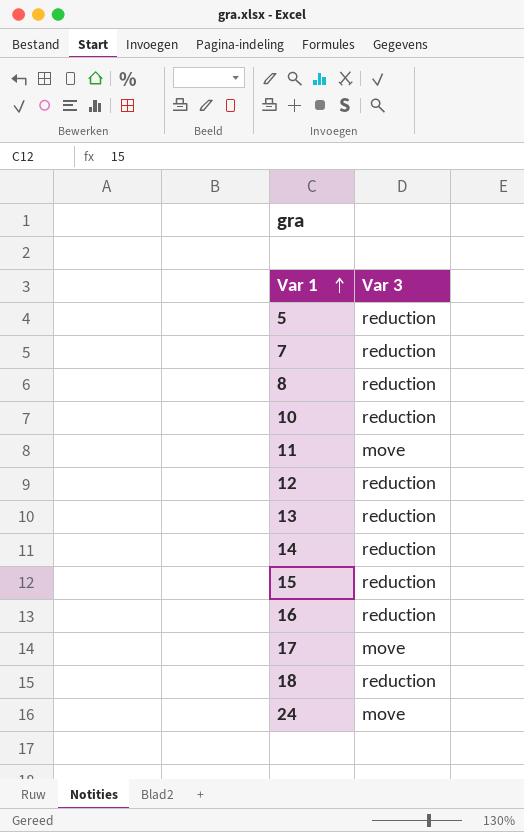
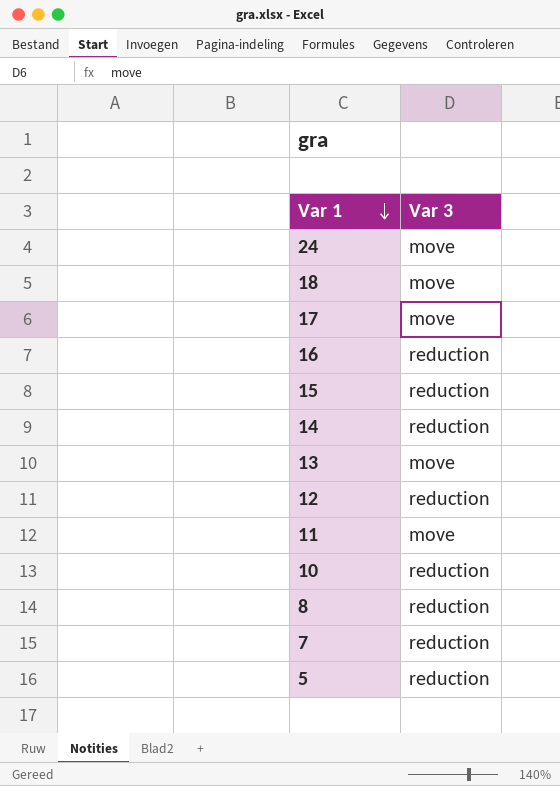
row order: Var 1 ascending -> Var 1 descending
18 | Var 3: reduction -> move
13 | Var 3: reduction -> move

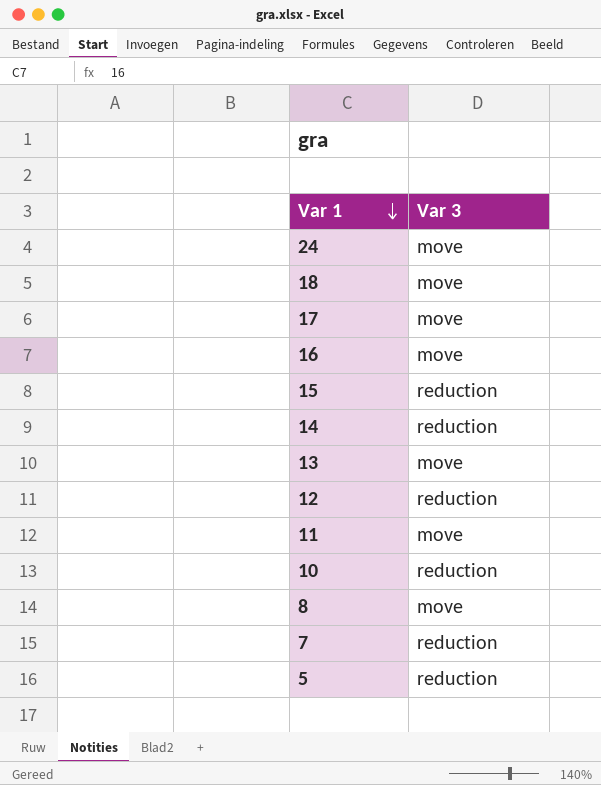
16 | Var 3: reduction -> move
8 | Var 3: reduction -> move

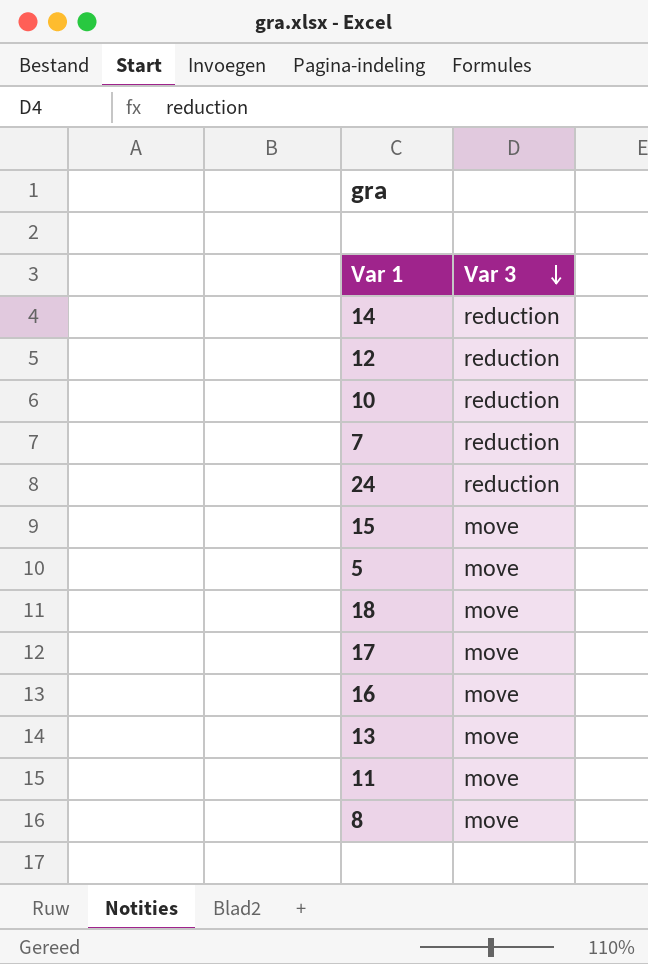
row order: Var 1 descending -> Var 3 descending
24 | Var 3: move -> reduction
15 | Var 3: reduction -> move
5 | Var 3: reduction -> move

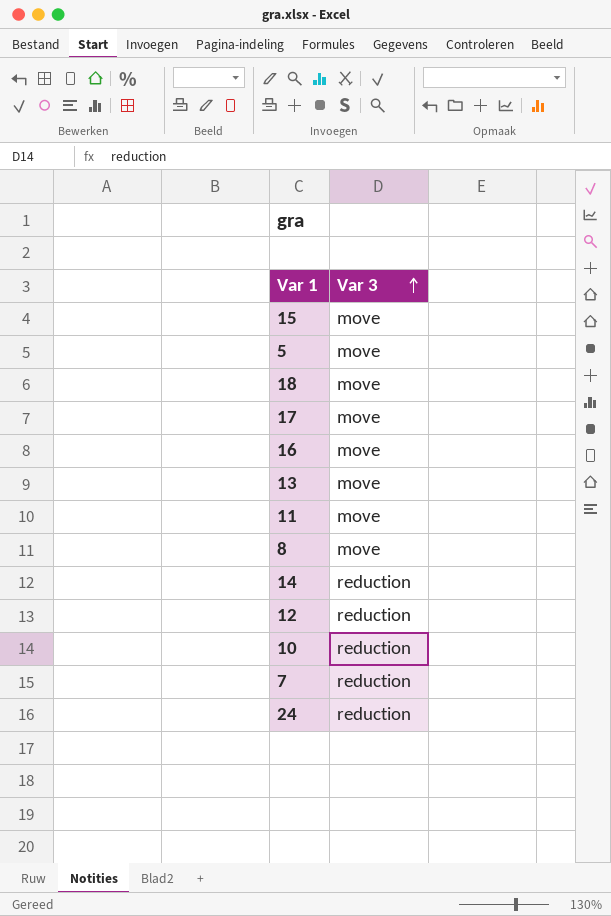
row order: Var 3 descending -> Var 3 ascending

